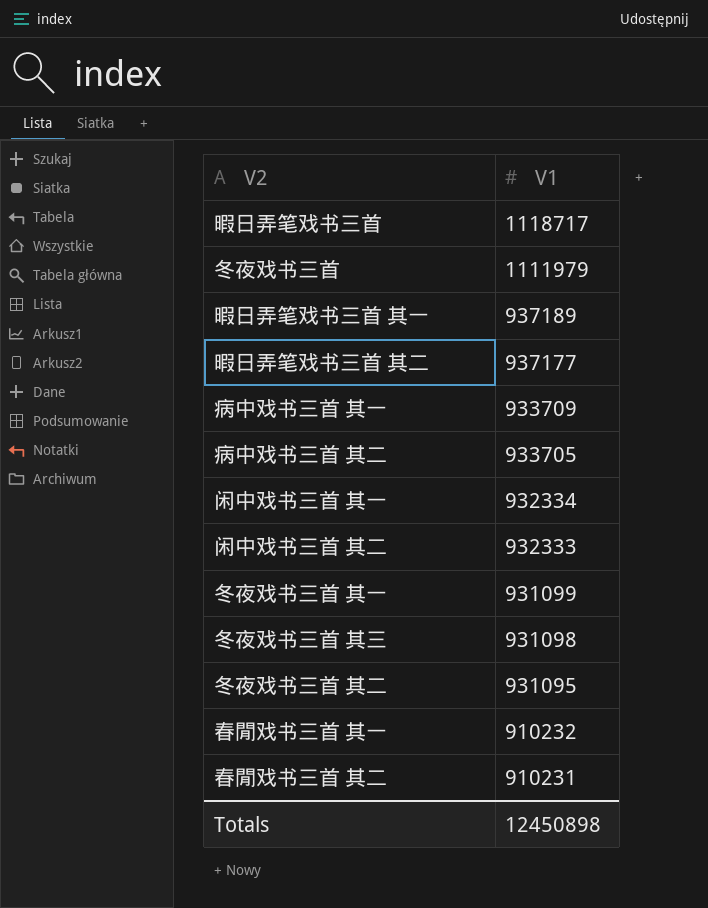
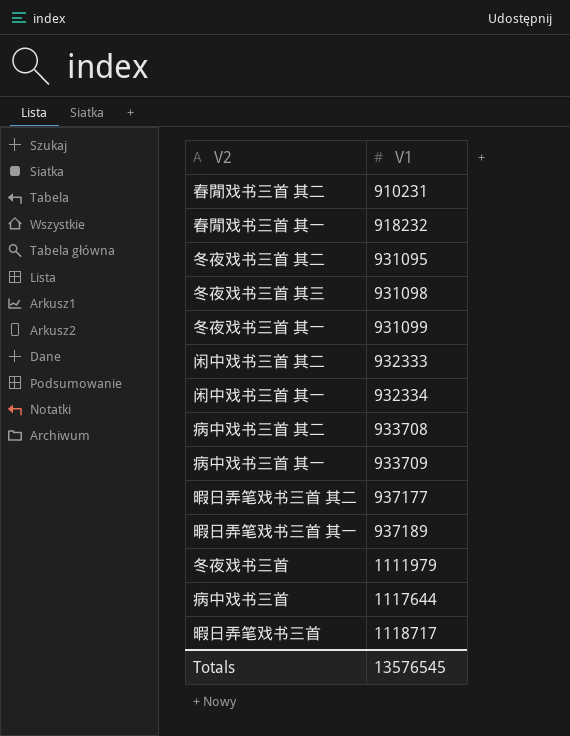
row order: V1 descending -> V1 ascending
春閒戏书三首 其一 | V1: 910232 -> 918232
病中戏书三首 其二 | V1: 933705 -> 933708
row 病中戏书三首: none -> 1117644
Totals | V1: 12450898 -> 13576545

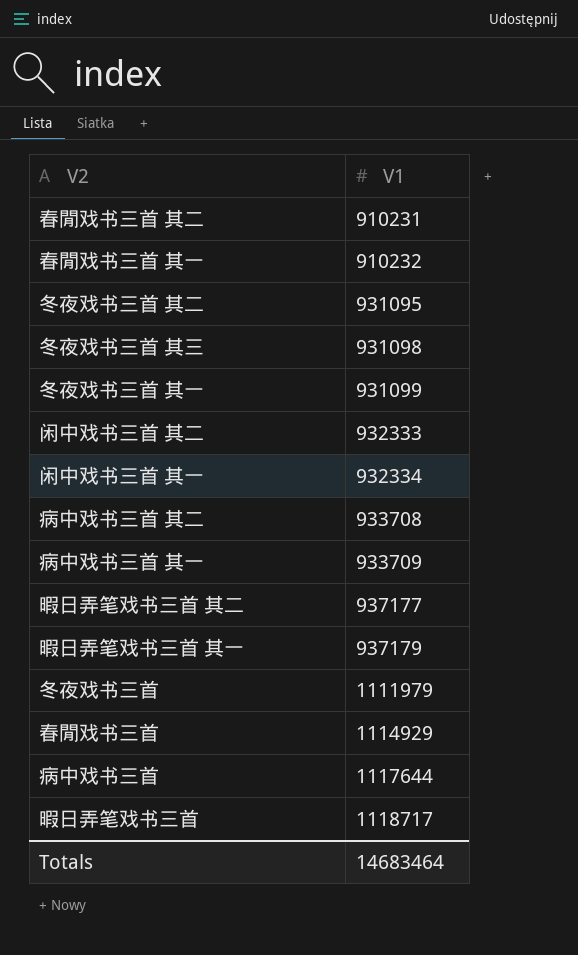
春閒戏书三首 其一 | V1: 918232 -> 910232
暇日弄笔戏书三首 其一 | V1: 937189 -> 937179
row 春閒戏书三首: none -> 1114929
Totals | V1: 13576545 -> 14683464

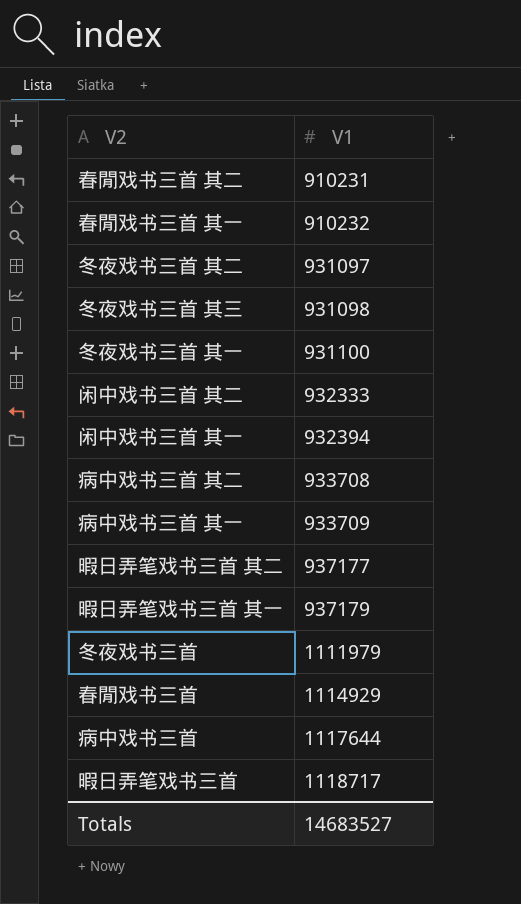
冬夜戏书三首 其二 | V1: 931095 -> 931097
冬夜戏书三首 其一 | V1: 931099 -> 931100
闲中戏书三首 其一 | V1: 932334 -> 932394
Totals | V1: 14683464 -> 14683527

